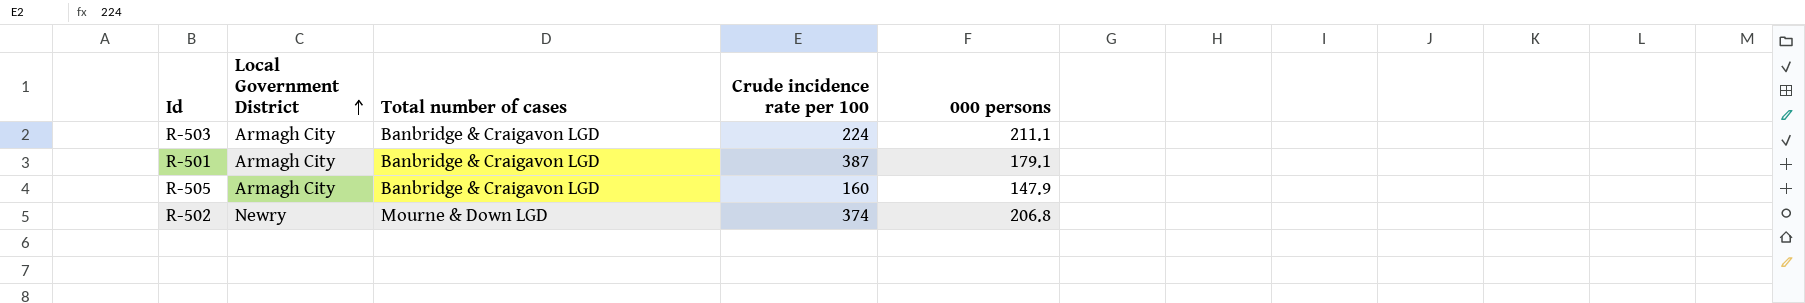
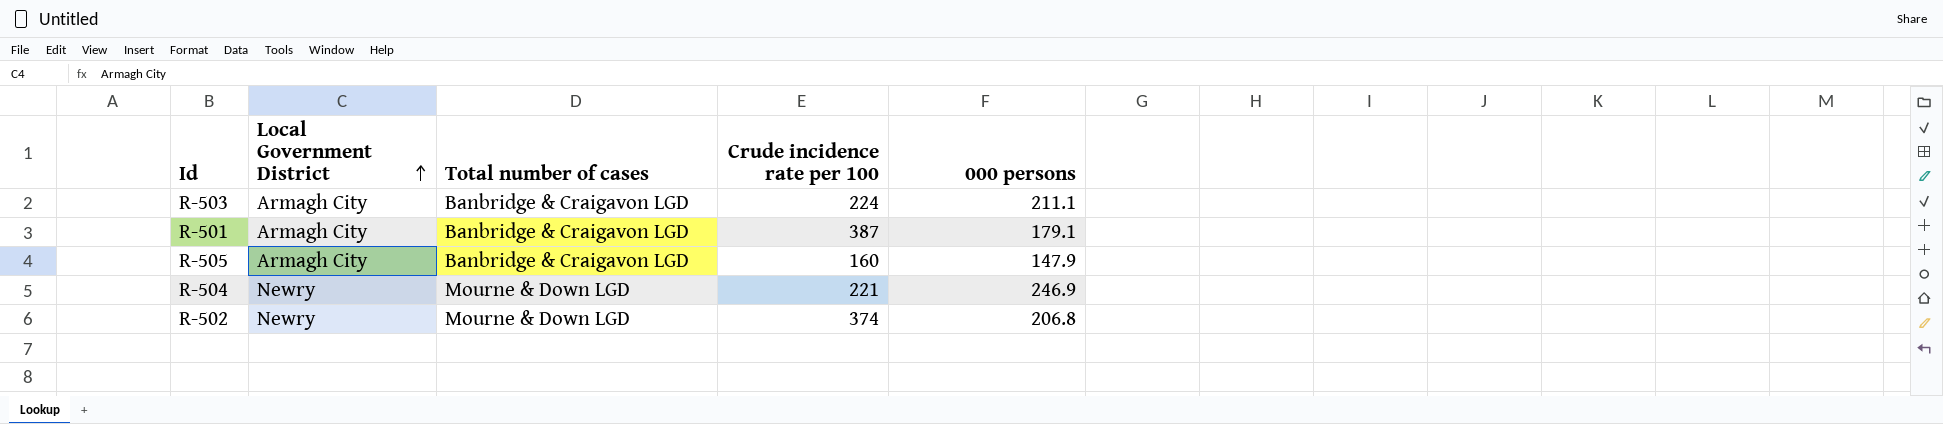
row R-504: none -> Newry | Mourne & Down LGD | 221 | 246.9

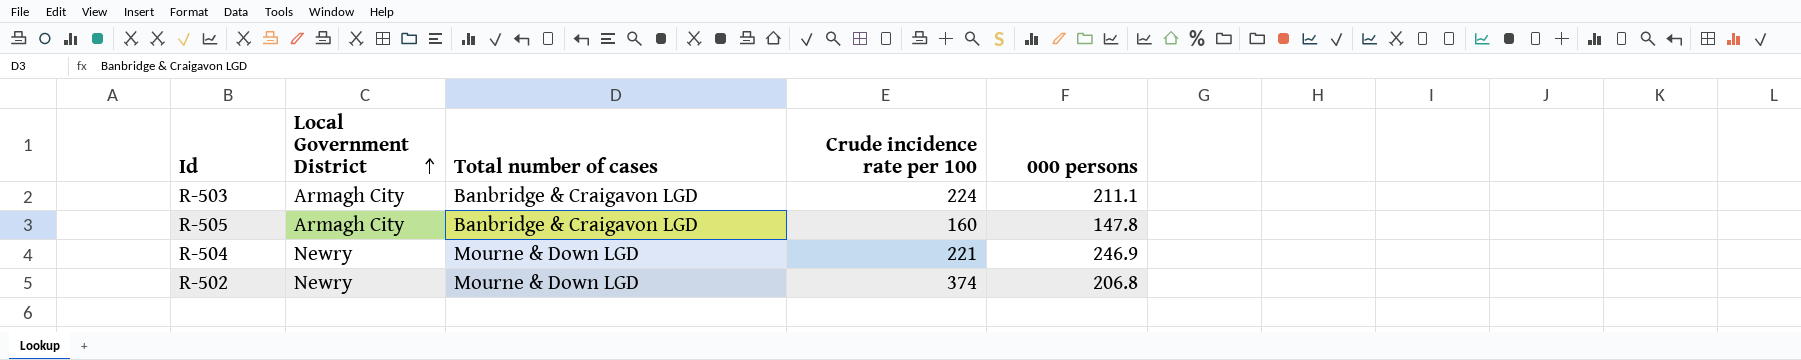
row R-501: Armagh City | Banbridge & Craigavon LGD | 387 | 179.1 -> none
R-505 | 000 persons: 147.9 -> 147.8

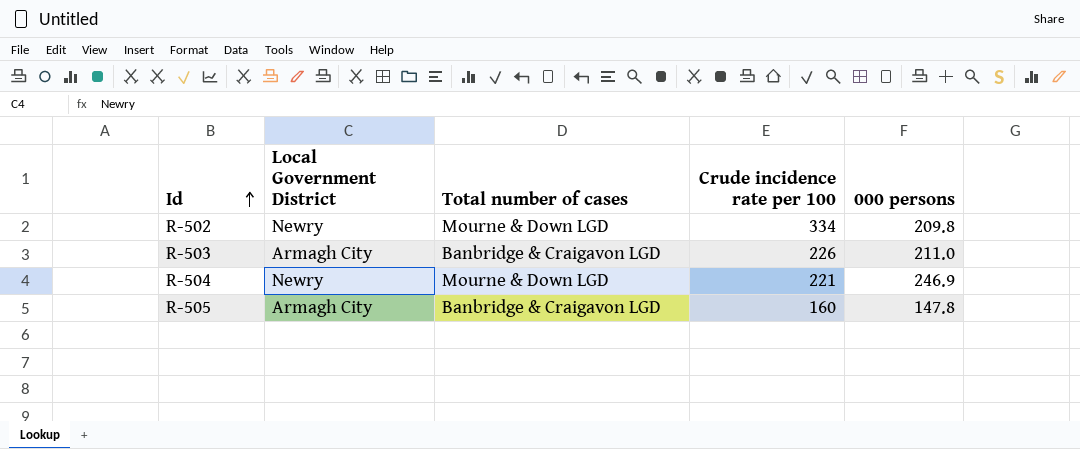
row order: Local Government District ascending -> Id ascending
R-502 | Crude incidence rate per 100: 374 -> 334
R-502 | 000 persons: 206.8 -> 209.8
R-503 | Crude incidence rate per 100: 224 -> 226
R-503 | 000 persons: 211.1 -> 211.0

